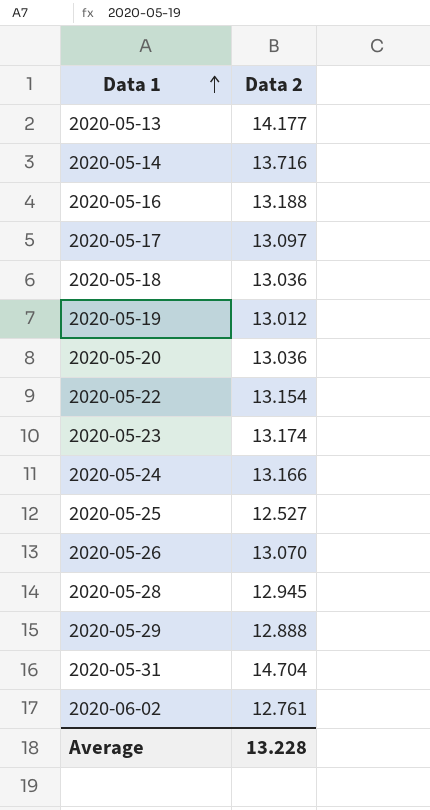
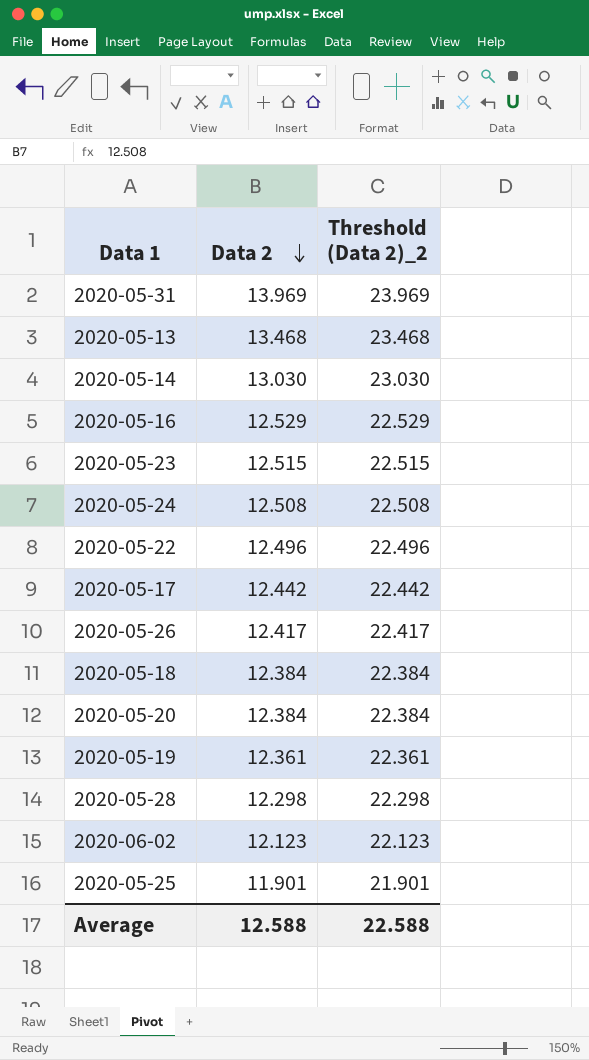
row order: Data 1 ascending -> Data 2 descending
column Threshold (Data 2)_2 | formula: none -> [Data 2] + 10
row 2020-05-29: 12.888 -> none
2020-05-31 | Data 2: 14.704 -> 13.969
2020-05-13 | Data 2: 14.177 -> 13.468
2020-05-14 | Data 2: 13.716 -> 13.030
2020-05-16 | Data 2: 13.188 -> 12.529
2020-05-23 | Data 2: 13.174 -> 12.515
2020-05-24 | Data 2: 13.166 -> 12.508
2020-05-22 | Data 2: 13.154 -> 12.496
2020-05-17 | Data 2: 13.097 -> 12.442
2020-05-26 | Data 2: 13.070 -> 12.417
2020-05-18 | Data 2: 13.036 -> 12.384
2020-05-20 | Data 2: 13.036 -> 12.384
2020-05-19 | Data 2: 13.012 -> 12.361
2020-05-28 | Data 2: 12.945 -> 12.298
2020-06-02 | Data 2: 12.761 -> 12.123
2020-05-25 | Data 2: 12.527 -> 11.901
Average | Data 2: 13.228 -> 12.588

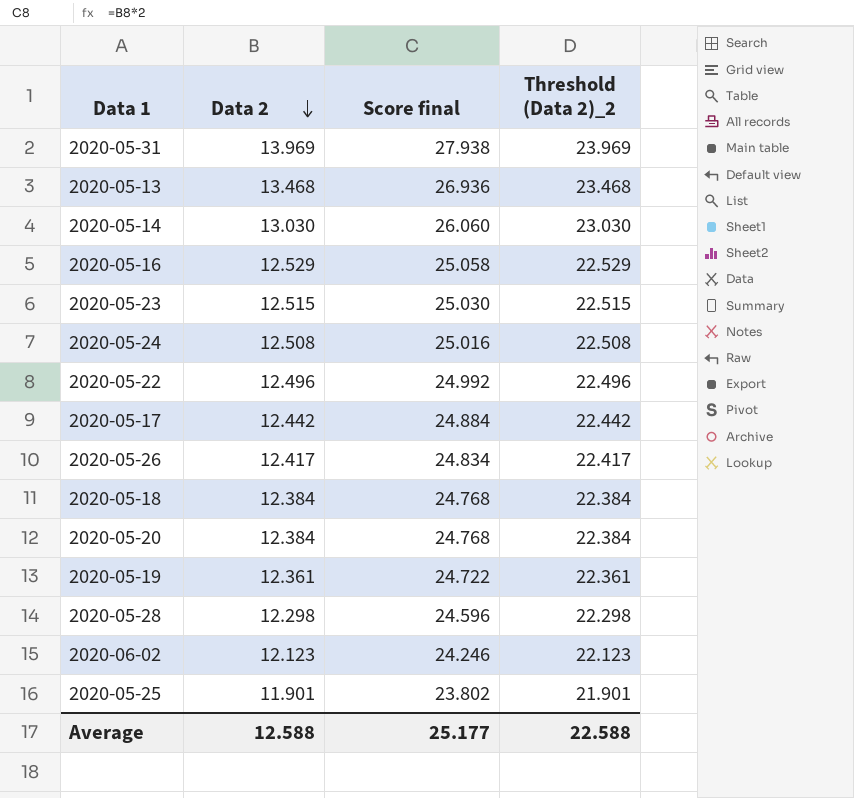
column Score final | formula: none -> [Data 2] * 2

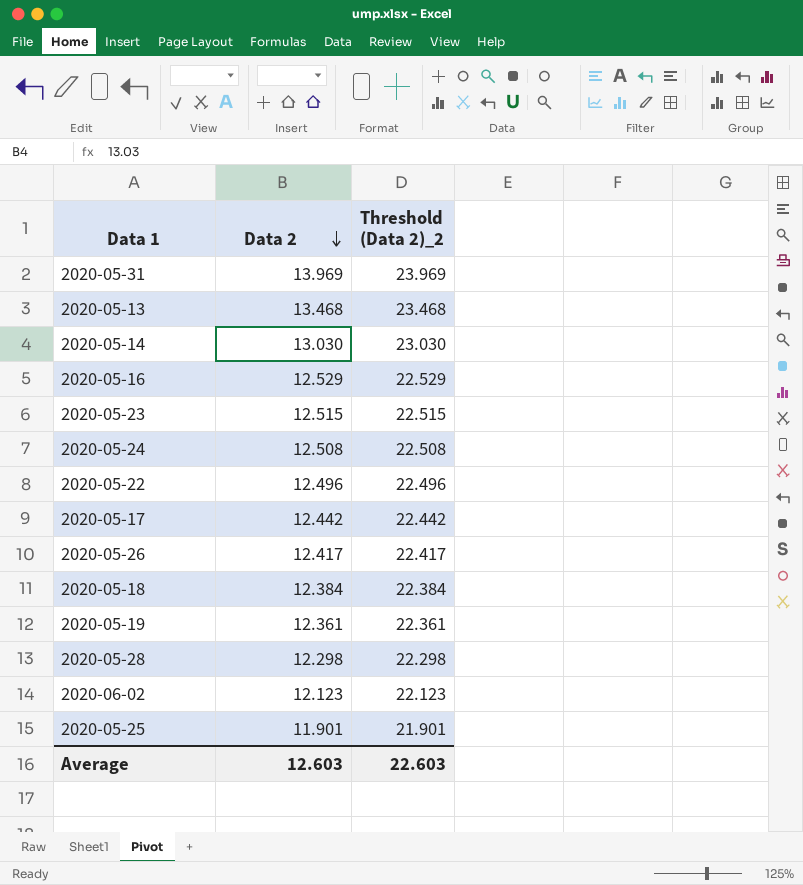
column Score final | formula: [Data 2] * 2 -> none
row 2020-05-20: 12.384 | 24.768 | 22.384 -> none
Average | Data 2: 12.588 -> 12.603
Average | Threshold (Data 2)_2: 22.588 -> 22.603

